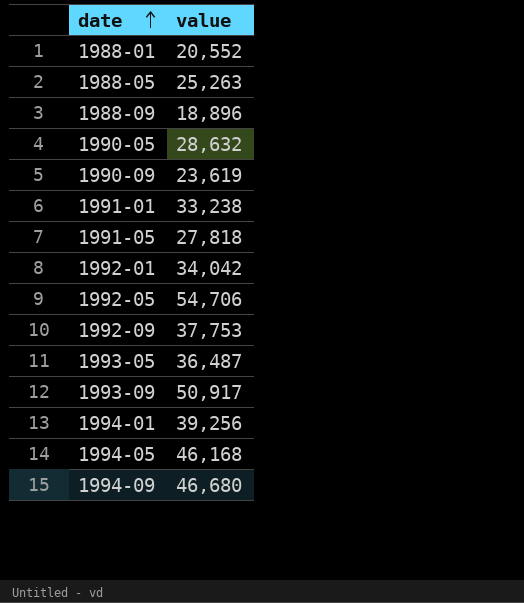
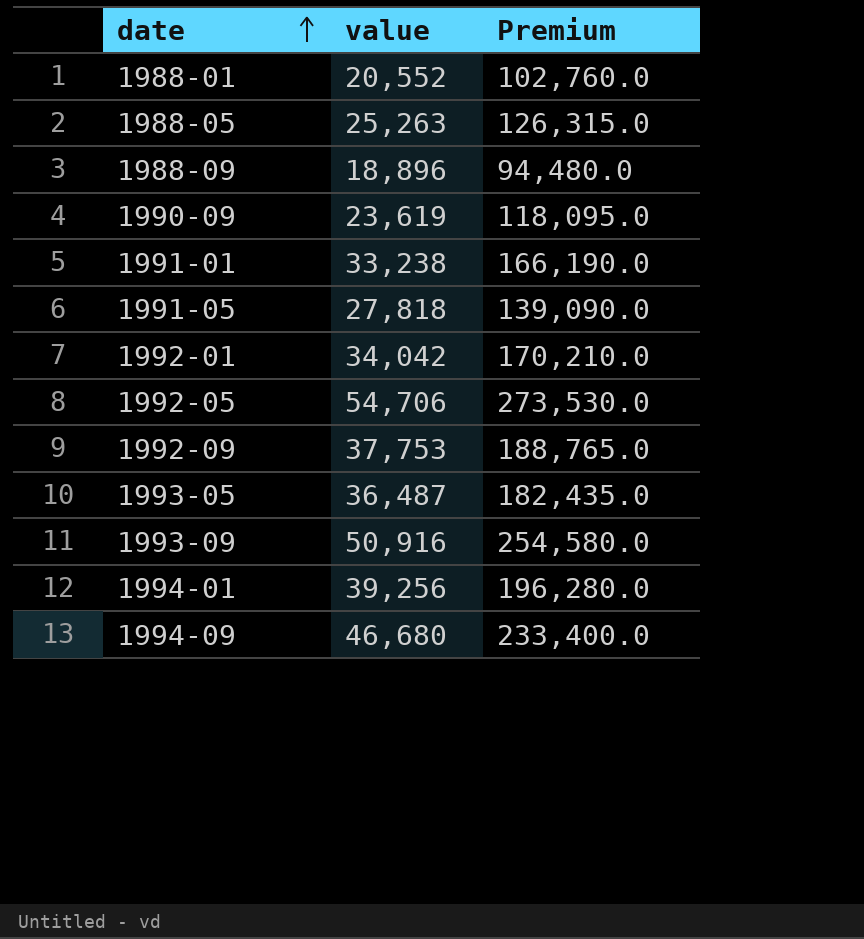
column Premium | formula: none -> [value] * 5
row 1990-05: 28,632 -> none
row 1994-05: 46,168 -> none
1993-09 | value: 50,917 -> 50,916

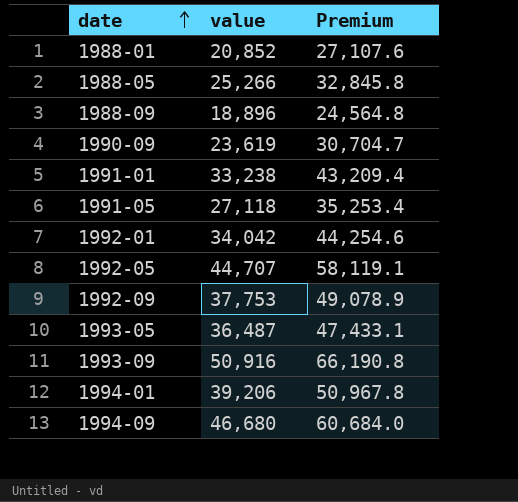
column Premium | formula: [value] * 5 -> [value] * 1.3
1988-01 | value: 20,552 -> 20,852
1988-05 | value: 25,263 -> 25,266
1991-05 | value: 27,818 -> 27,118
1992-05 | value: 54,706 -> 44,707
1994-01 | value: 39,256 -> 39,206

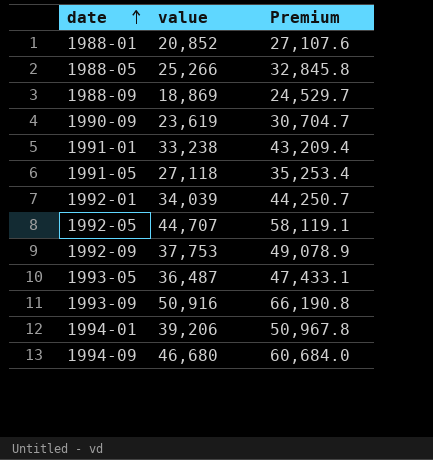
1988-09 | value: 18,896 -> 18,869
1988-09 | Premium: 24,564.8 -> 24,529.7
1992-01 | value: 34,042 -> 34,039
1992-01 | Premium: 44,254.6 -> 44,250.7

